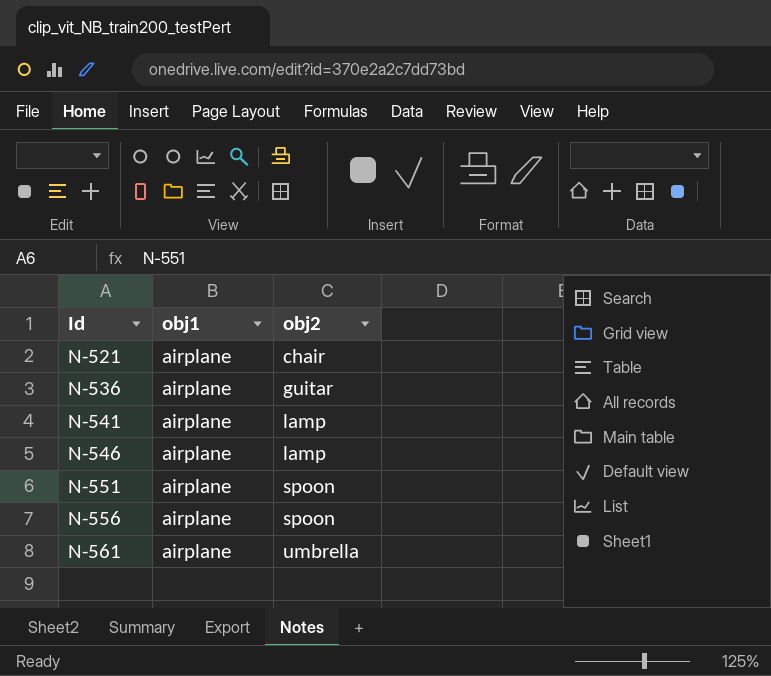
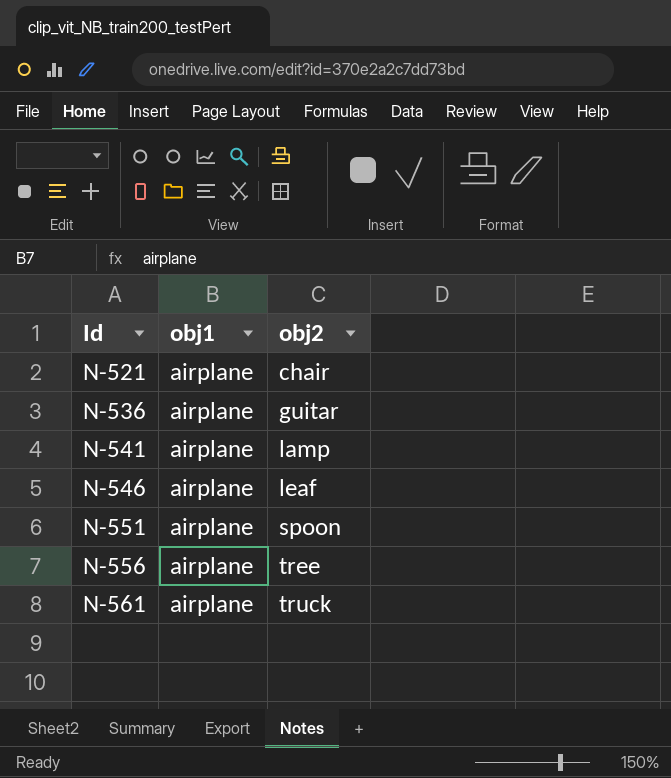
N-546 | obj2: lamp -> leaf
N-556 | obj2: spoon -> tree
N-561 | obj2: umbrella -> truck

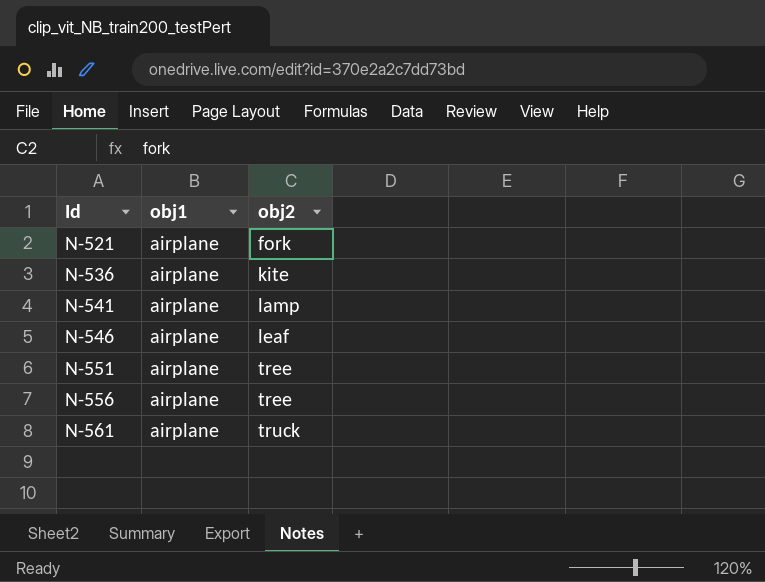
N-521 | obj2: chair -> fork
N-536 | obj2: guitar -> kite
N-551 | obj2: spoon -> tree

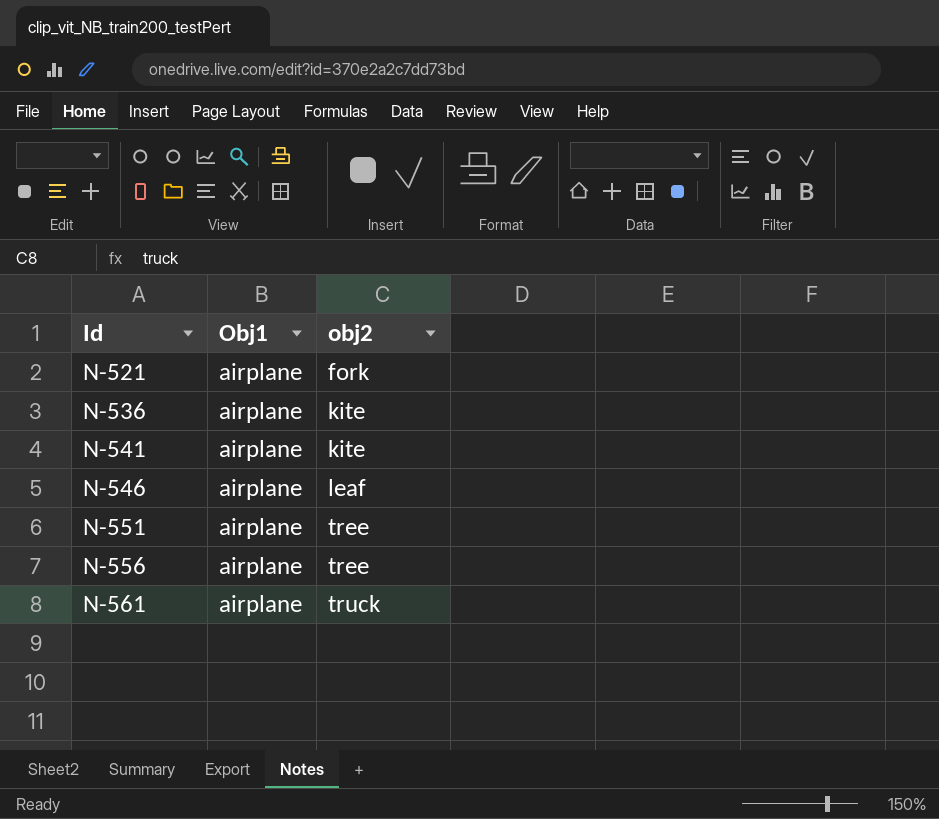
column name: obj1 -> Obj1
N-541 | obj2: lamp -> kite

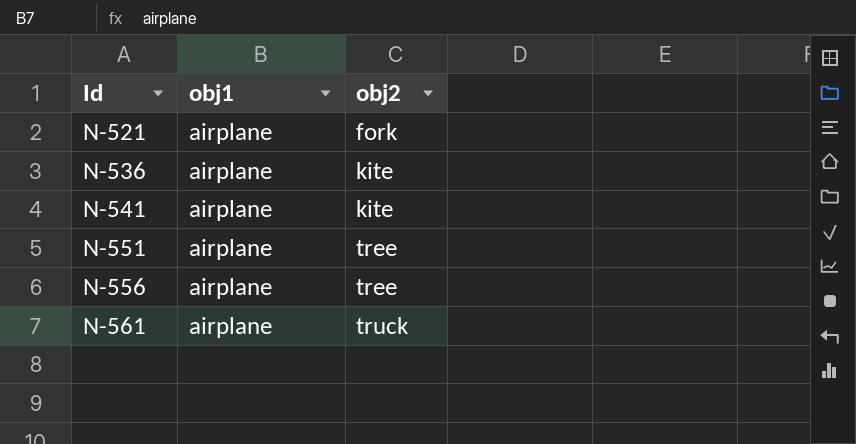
column name: Obj1 -> obj1
row N-546: airplane | leaf -> none

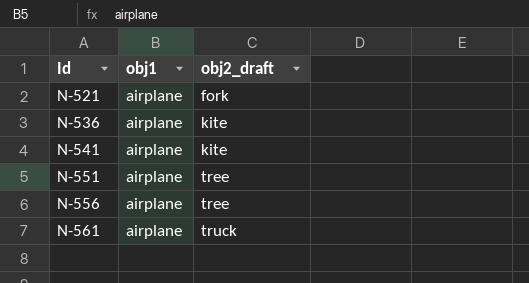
column name: obj2 -> obj2_draft

